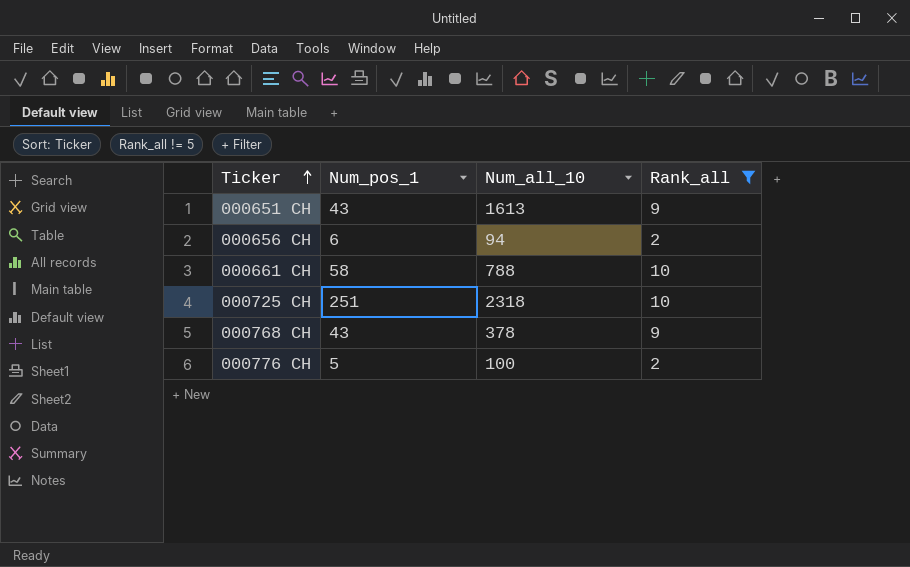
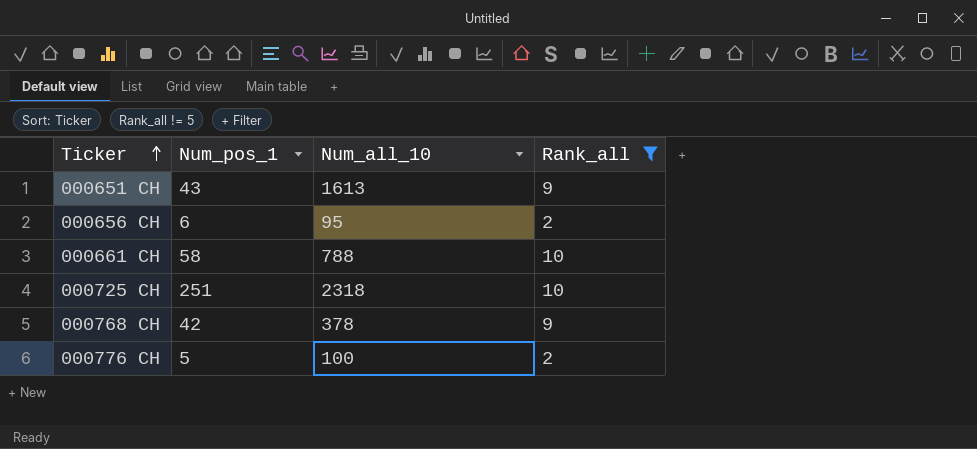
000656 CH | Num_all_10: 94 -> 95
000768 CH | Num_pos_1: 43 -> 42

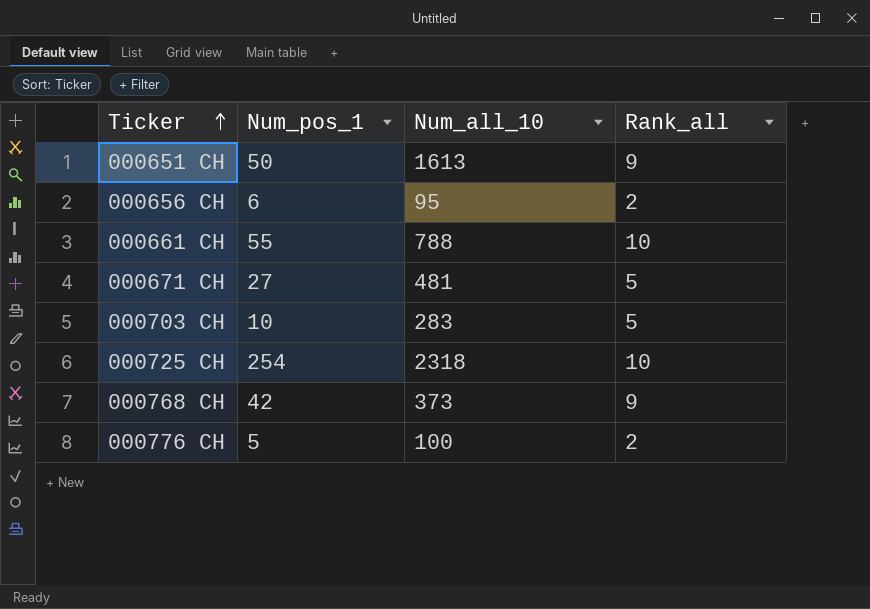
filter: Rank_all != 5 -> none
000651 CH | Num_pos_1: 43 -> 50
000661 CH | Num_pos_1: 58 -> 55
000725 CH | Num_pos_1: 251 -> 254
000768 CH | Num_all_10: 378 -> 373

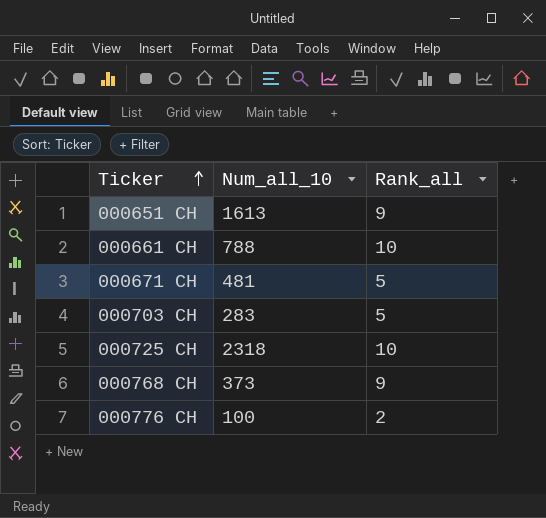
column Num_pos_1 | position: 2 -> none
row 000656 CH: 6 | 95 | 2 -> none

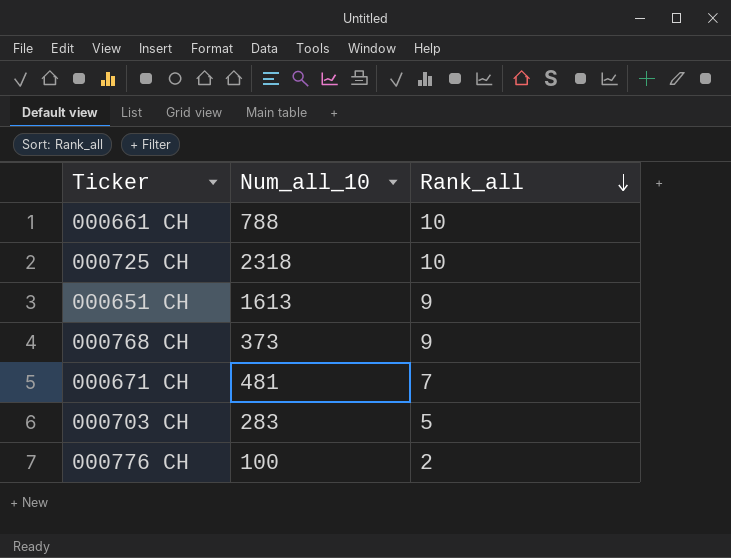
row order: Ticker ascending -> Rank_all descending
000671 CH | Rank_all: 5 -> 7

